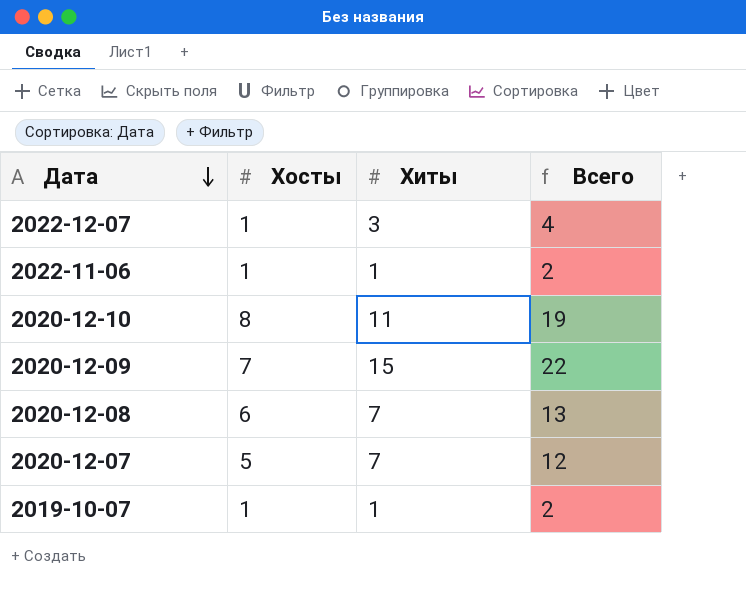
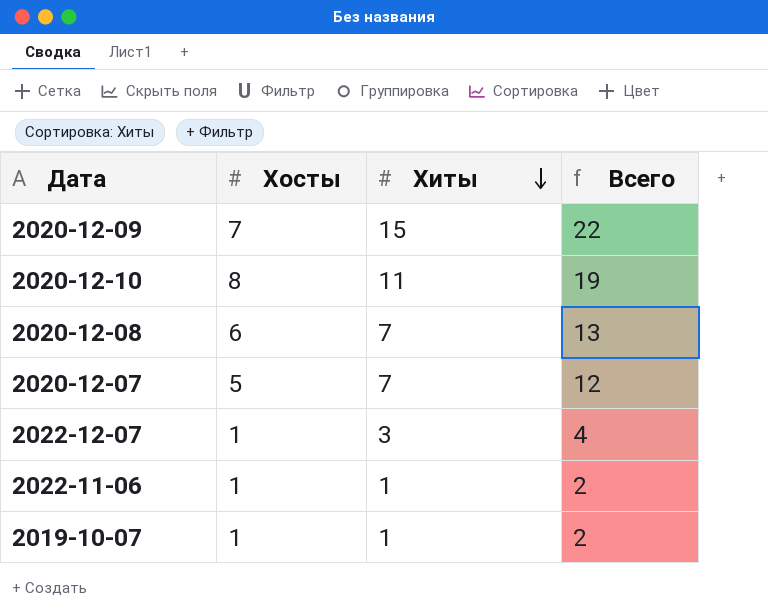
row order: Дата descending -> Хиты descending

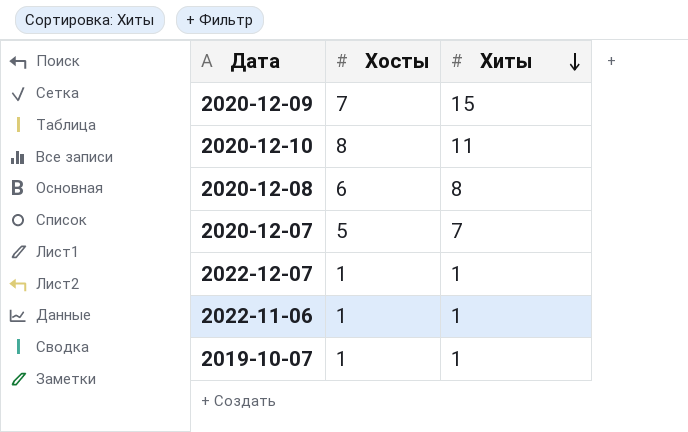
column Всего | formula: [Хосты] + [Хиты] -> none
2020-12-08 | Хиты: 7 -> 8
2022-12-07 | Хиты: 3 -> 1

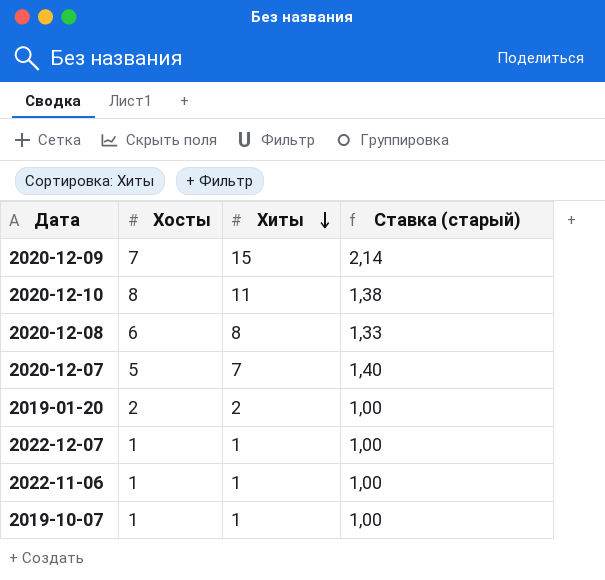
column Ставка (старый) | formula: none -> [Хиты] / [Хосты]
row 2019-01-20: none -> 2 | 2 | 1,00

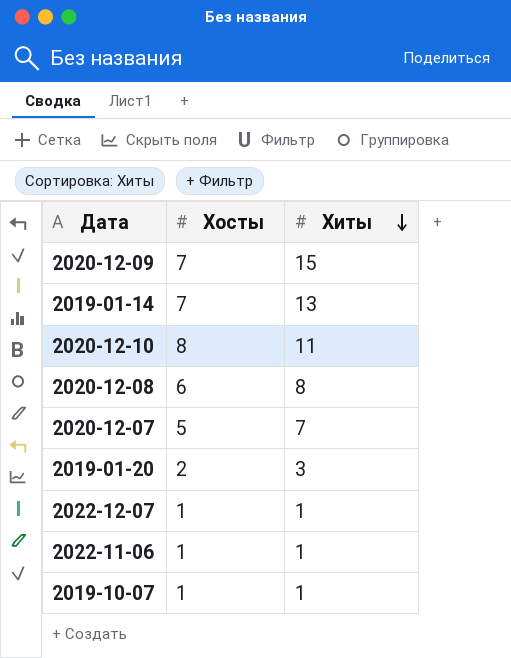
column Ставка (старый) | formula: [Хиты] / [Хосты] -> none
row 2019-01-14: none -> 7 | 13
2019-01-20 | Хиты: 2 -> 3

